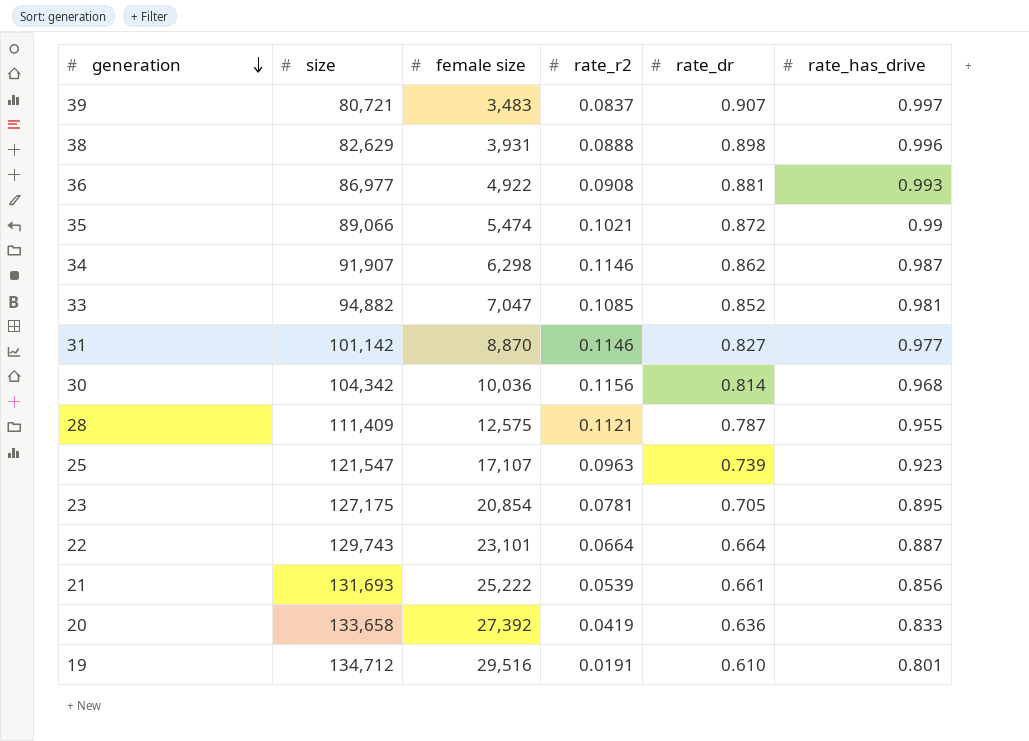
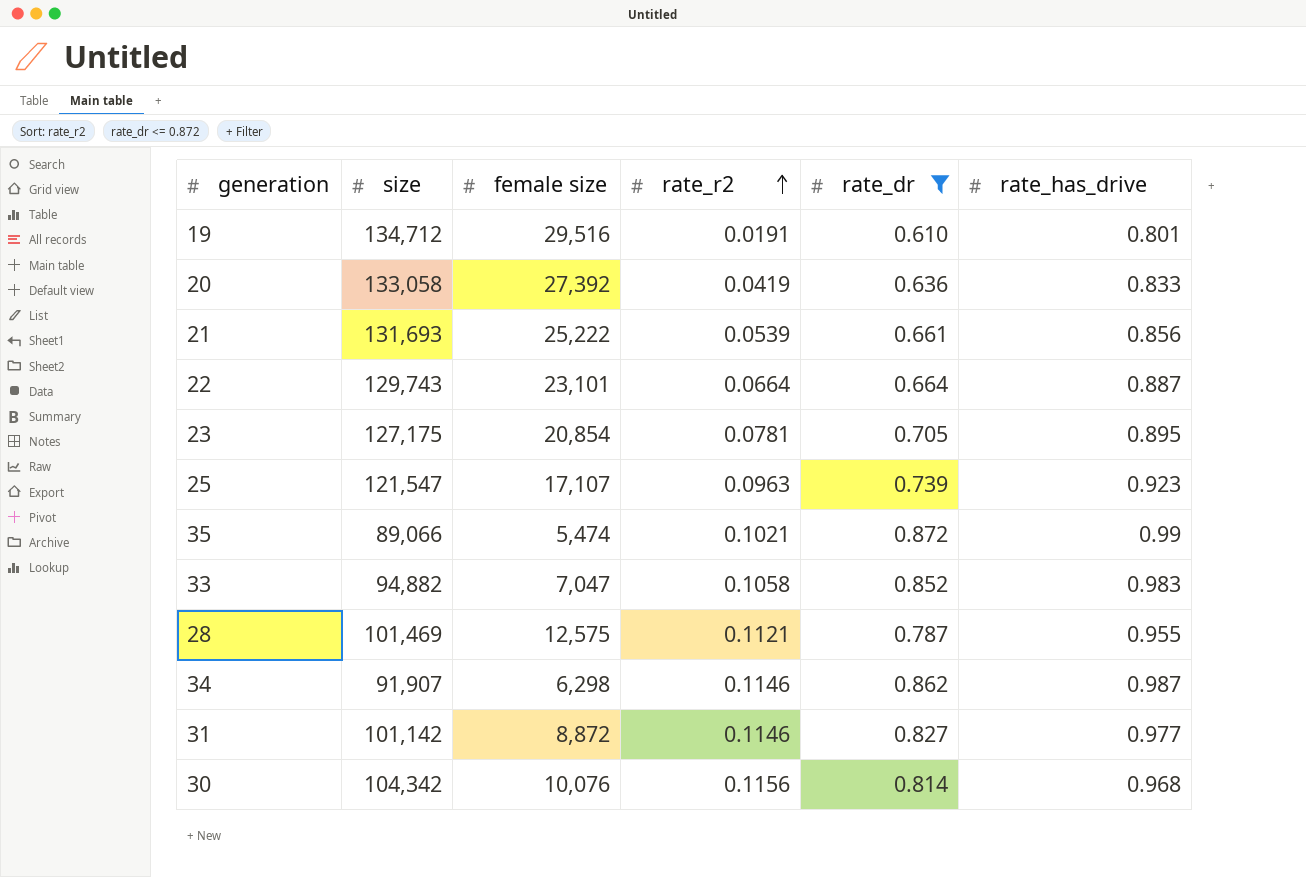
filter: none -> rate_dr <= 0.872
row order: generation descending -> rate_r2 ascending
20 | size: 133,658 -> 133,058
33 | rate_r2: 0.1085 -> 0.1058
33 | rate_has_drive: 0.981 -> 0.983
28 | size: 111,409 -> 101,469
31 | female size: 8,870 -> 8,872
30 | female size: 10,036 -> 10,076

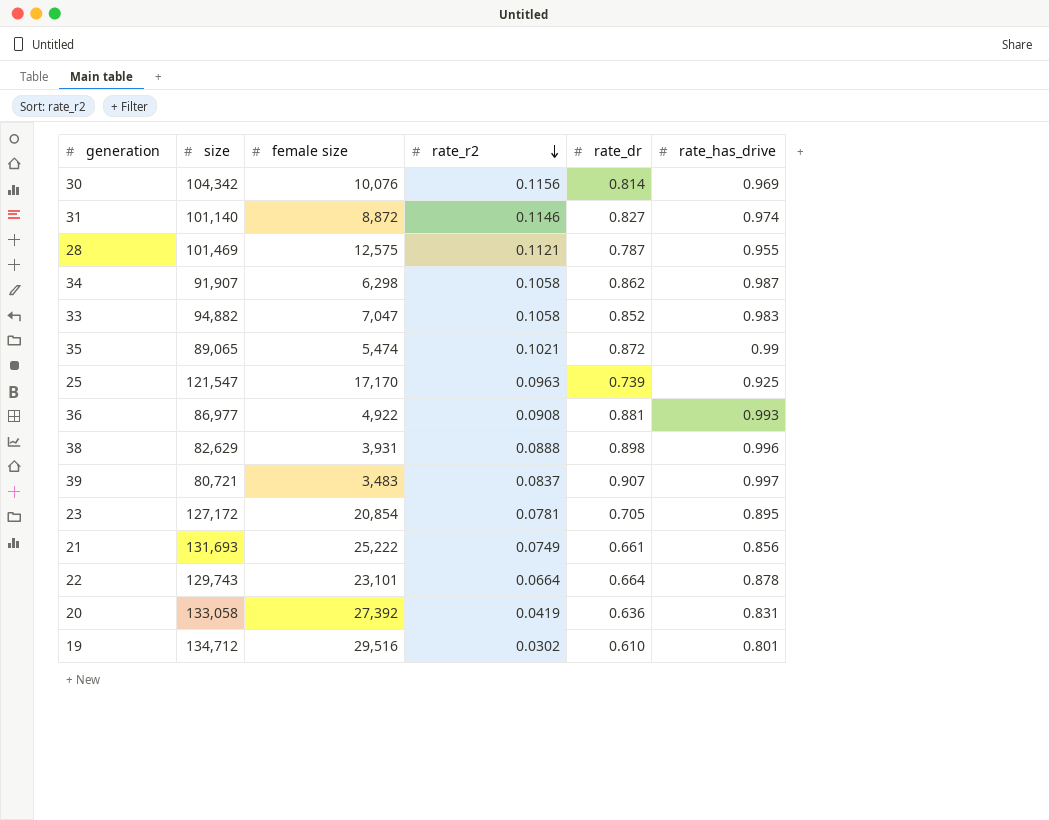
filter: rate_dr <= 0.872 -> none
row order: rate_r2 ascending -> rate_r2 descending
30 | rate_has_drive: 0.968 -> 0.969
31 | size: 101,142 -> 101,140
31 | rate_has_drive: 0.977 -> 0.974
34 | rate_r2: 0.1146 -> 0.1058
35 | size: 89,066 -> 89,065
25 | female size: 17,107 -> 17,170
25 | rate_has_drive: 0.923 -> 0.925
23 | size: 127,175 -> 127,172
21 | rate_r2: 0.0539 -> 0.0749
22 | rate_has_drive: 0.887 -> 0.878
20 | rate_has_drive: 0.833 -> 0.831
19 | rate_r2: 0.0191 -> 0.0302

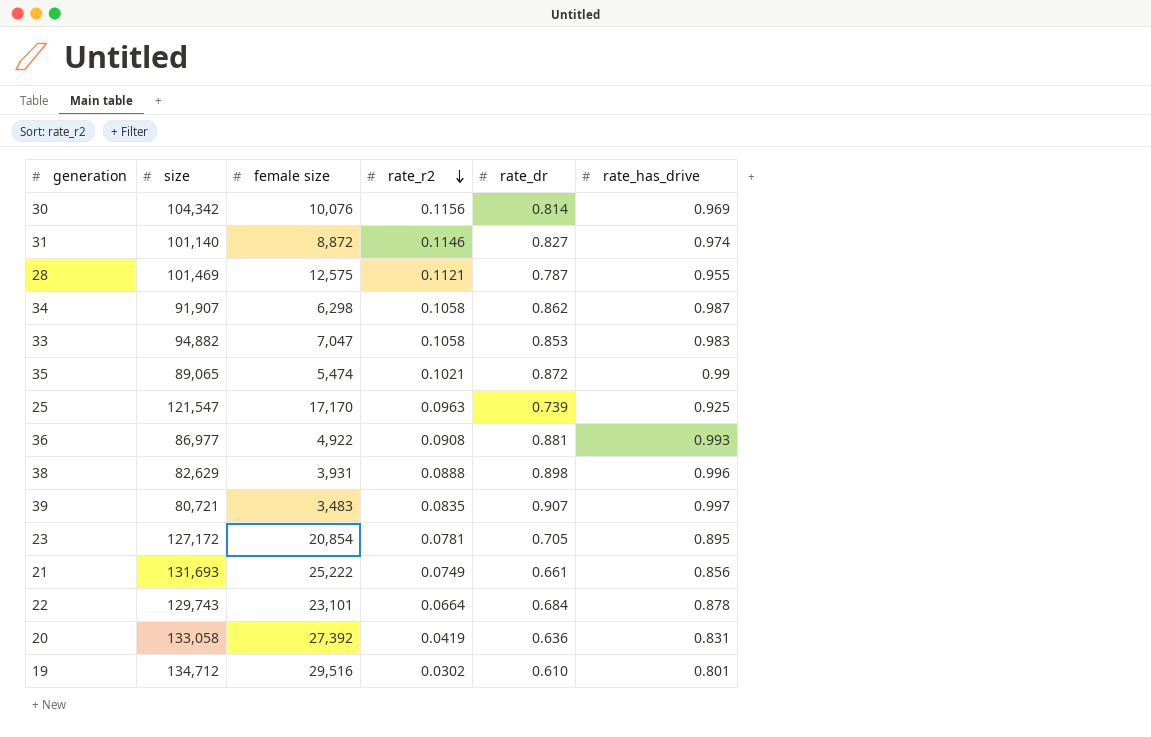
33 | rate_dr: 0.852 -> 0.853
39 | rate_r2: 0.0837 -> 0.0835
22 | rate_dr: 0.664 -> 0.684

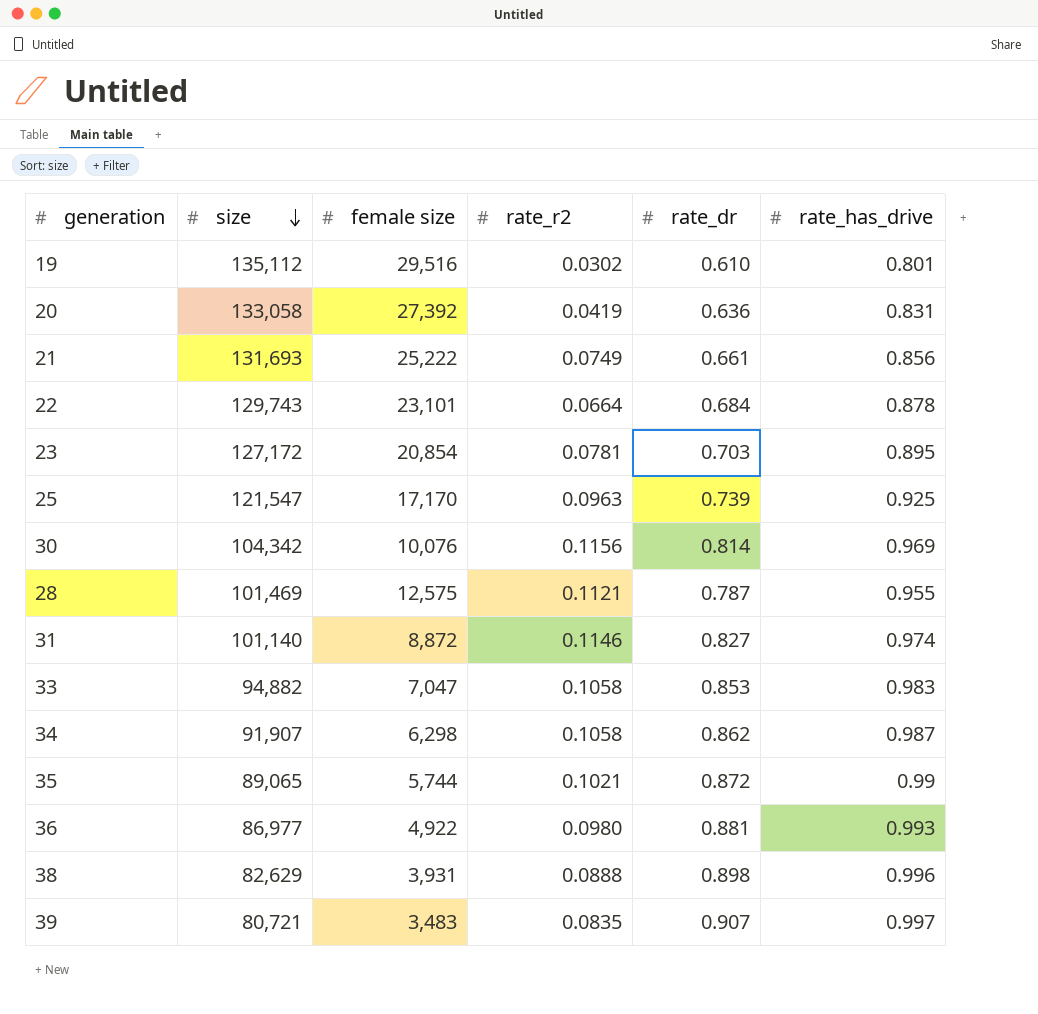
row order: rate_r2 descending -> size descending
19 | size: 134,712 -> 135,112
23 | rate_dr: 0.705 -> 0.703
35 | female size: 5,474 -> 5,744
36 | rate_r2: 0.0908 -> 0.0980

